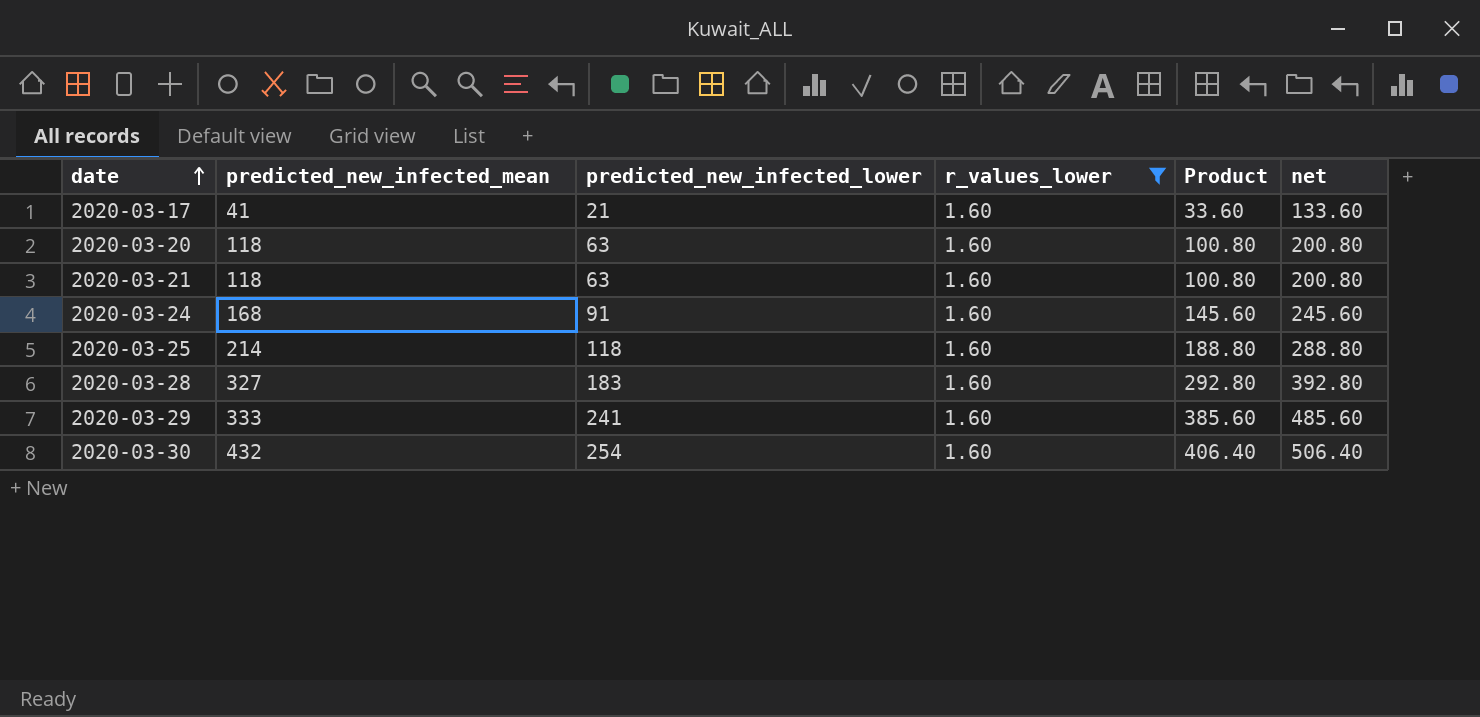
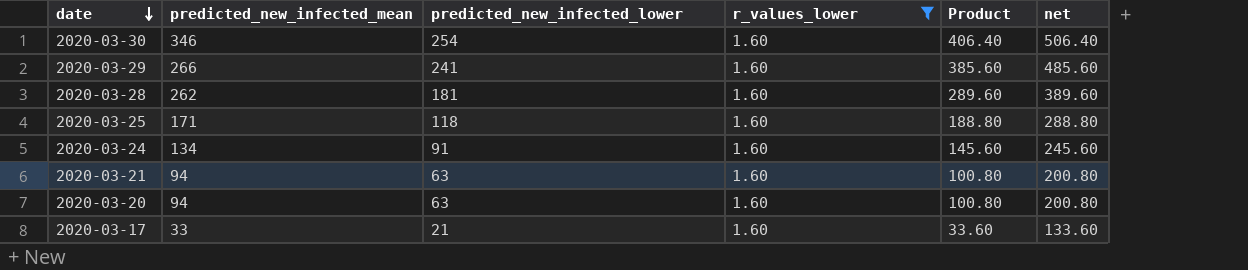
row order: date ascending -> date descending
2020-03-30 | predicted_new_infected_mean: 432 -> 346
2020-03-29 | predicted_new_infected_mean: 333 -> 266
2020-03-28 | predicted_new_infected_mean: 327 -> 262
2020-03-28 | predicted_new_infected_lower: 183 -> 181
2020-03-28 | Product: 292.80 -> 289.60
2020-03-28 | net: 392.80 -> 389.60
2020-03-25 | predicted_new_infected_mean: 214 -> 171
2020-03-24 | predicted_new_infected_mean: 168 -> 134
2020-03-21 | predicted_new_infected_mean: 118 -> 94
2020-03-20 | predicted_new_infected_mean: 118 -> 94
2020-03-17 | predicted_new_infected_mean: 41 -> 33

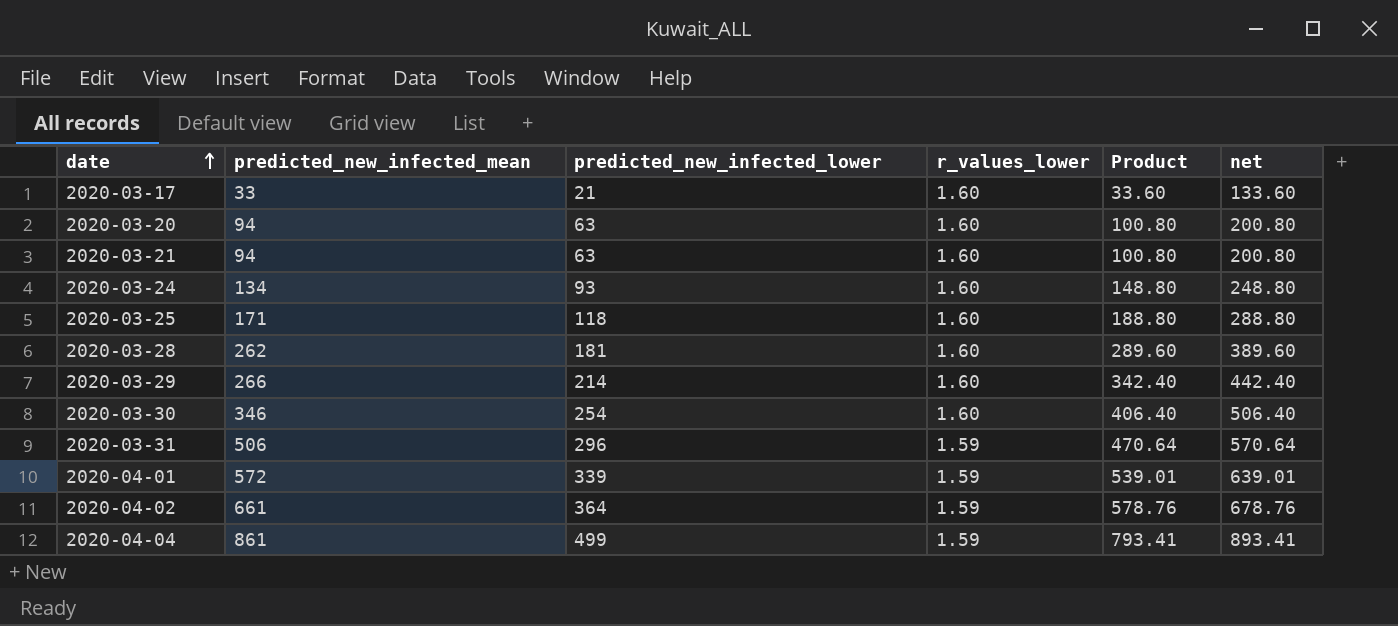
filter: r_values_lower = 1.60 -> none
row order: date descending -> date ascending
2020-03-24 | predicted_new_infected_lower: 91 -> 93
2020-03-24 | Product: 145.60 -> 148.80
2020-03-24 | net: 245.60 -> 248.80
2020-03-29 | predicted_new_infected_lower: 241 -> 214
2020-03-29 | Product: 385.60 -> 342.40
2020-03-29 | net: 485.60 -> 442.40

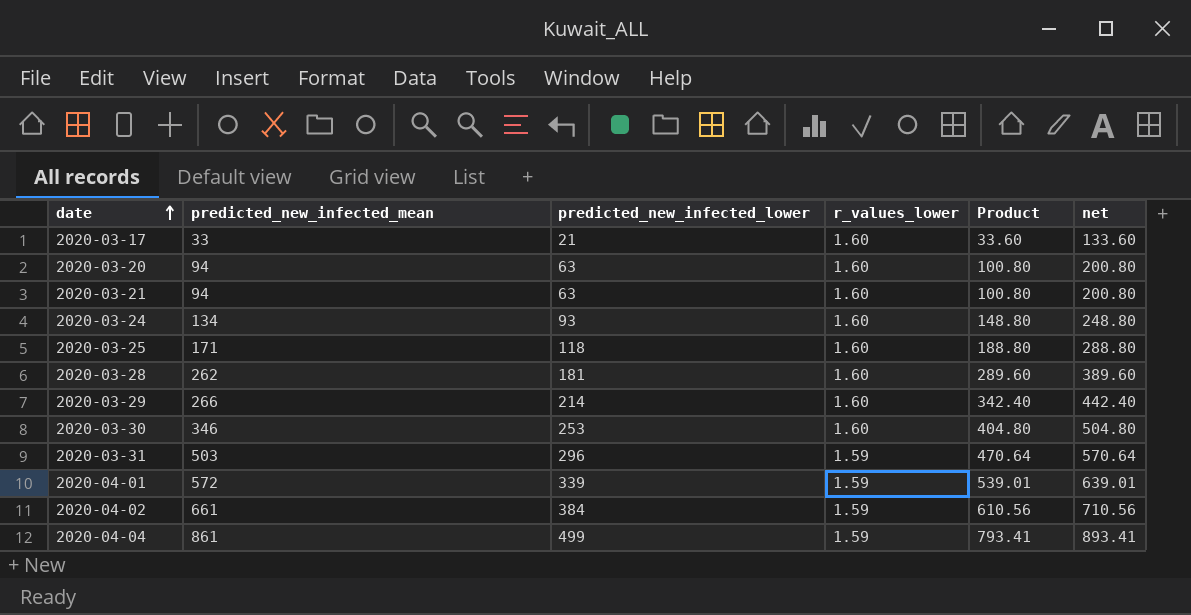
2020-03-30 | predicted_new_infected_lower: 254 -> 253
2020-03-30 | Product: 406.40 -> 404.80
2020-03-30 | net: 506.40 -> 504.80
2020-03-31 | predicted_new_infected_mean: 506 -> 503
2020-04-02 | predicted_new_infected_lower: 364 -> 384
2020-04-02 | Product: 578.76 -> 610.56
2020-04-02 | net: 678.76 -> 710.56

